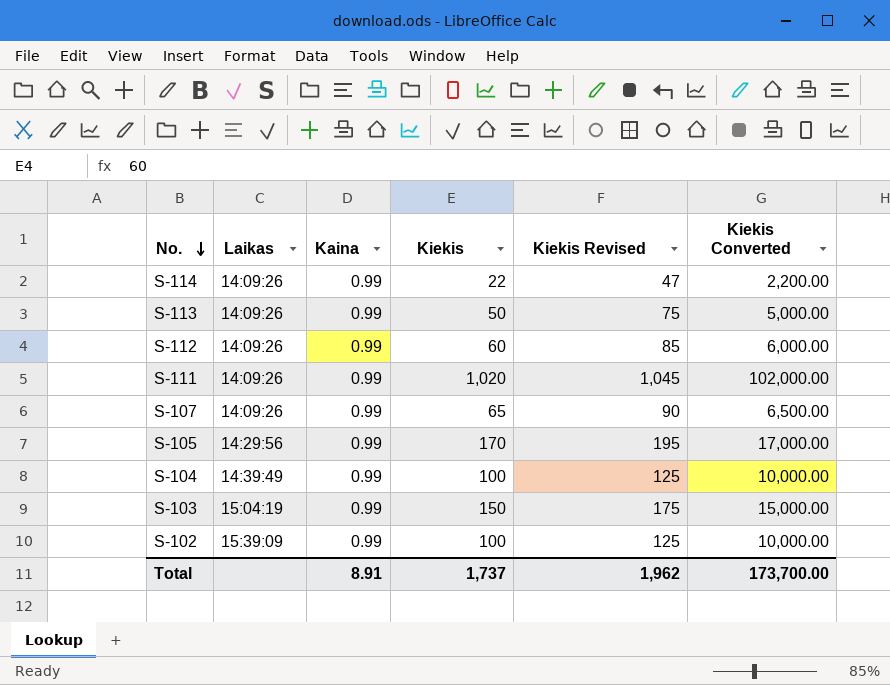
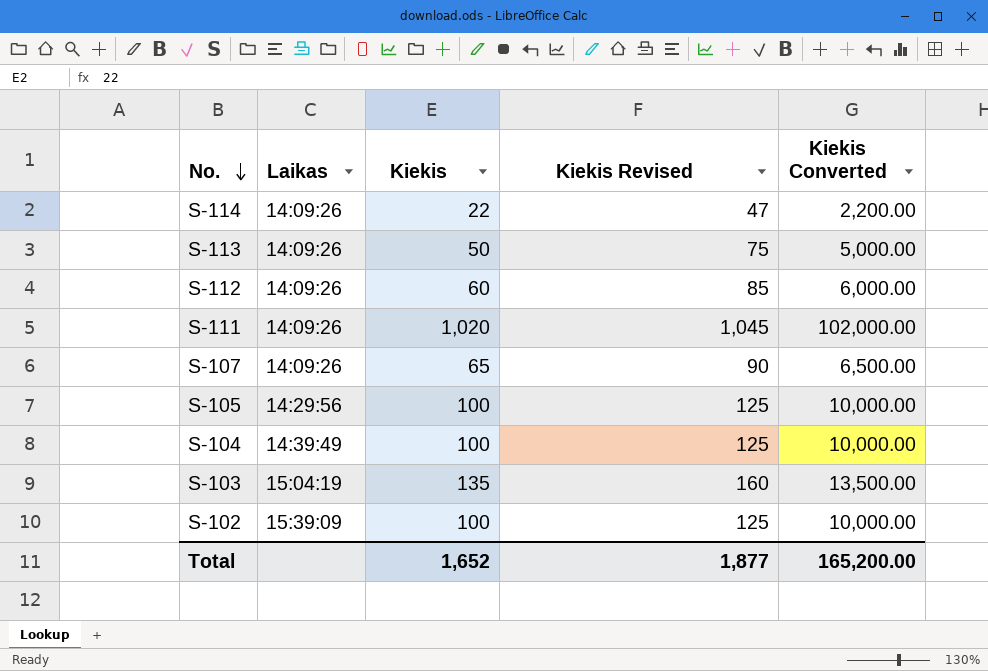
column Kaina | position: 3 -> none
S-105 | Kiekis: 170 -> 100
S-105 | Kiekis Revised: 195 -> 125
S-105 | Kiekis Converted: 17,000.00 -> 10,000.00
S-103 | Kiekis: 150 -> 135
S-103 | Kiekis Revised: 175 -> 160
S-103 | Kiekis Converted: 15,000.00 -> 13,500.00
Total | Kiekis: 1,737 -> 1,652
Total | Kiekis Revised: 1,962 -> 1,877
Total | Kiekis Converted: 173,700.00 -> 165,200.00

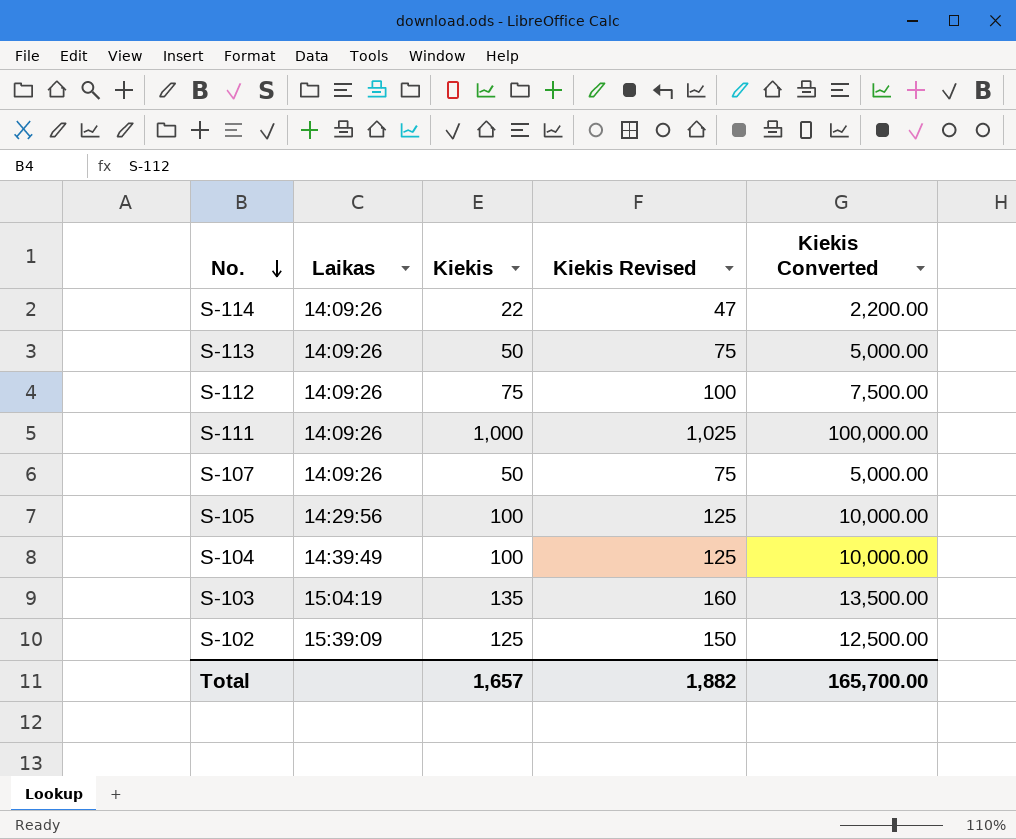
S-112 | Kiekis: 60 -> 75
S-112 | Kiekis Revised: 85 -> 100
S-112 | Kiekis Converted: 6,000.00 -> 7,500.00
S-111 | Kiekis: 1,020 -> 1,000
S-111 | Kiekis Revised: 1,045 -> 1,025
S-111 | Kiekis Converted: 102,000.00 -> 100,000.00
S-107 | Kiekis: 65 -> 50
S-107 | Kiekis Revised: 90 -> 75
S-107 | Kiekis Converted: 6,500.00 -> 5,000.00
S-102 | Kiekis: 100 -> 125
S-102 | Kiekis Revised: 125 -> 150
S-102 | Kiekis Converted: 10,000.00 -> 12,500.00
Total | Kiekis: 1,652 -> 1,657
Total | Kiekis Revised: 1,877 -> 1,882
Total | Kiekis Converted: 165,200.00 -> 165,700.00

